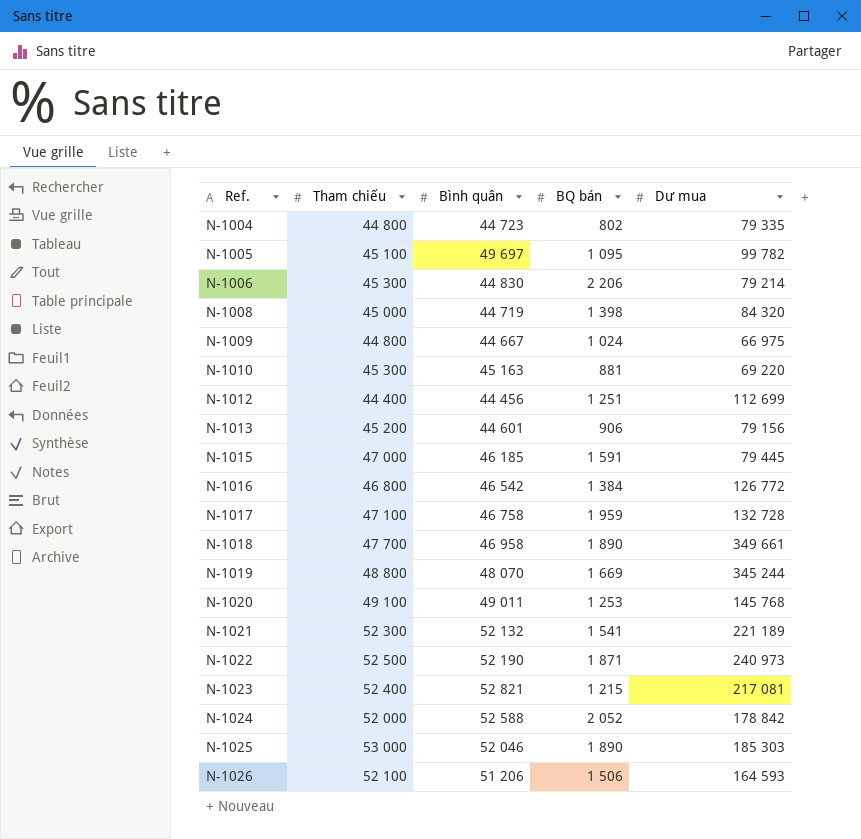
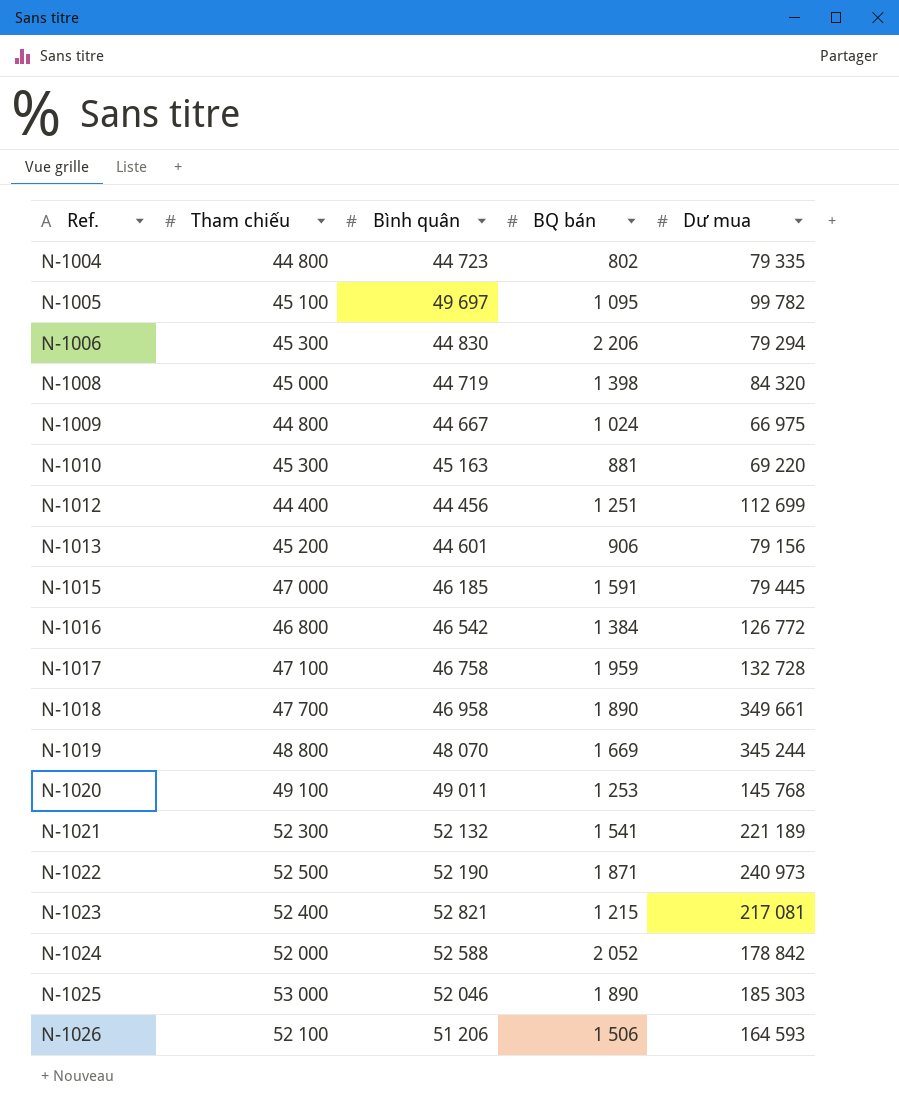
N-1006 | Dư mua: 79 214 -> 79 294

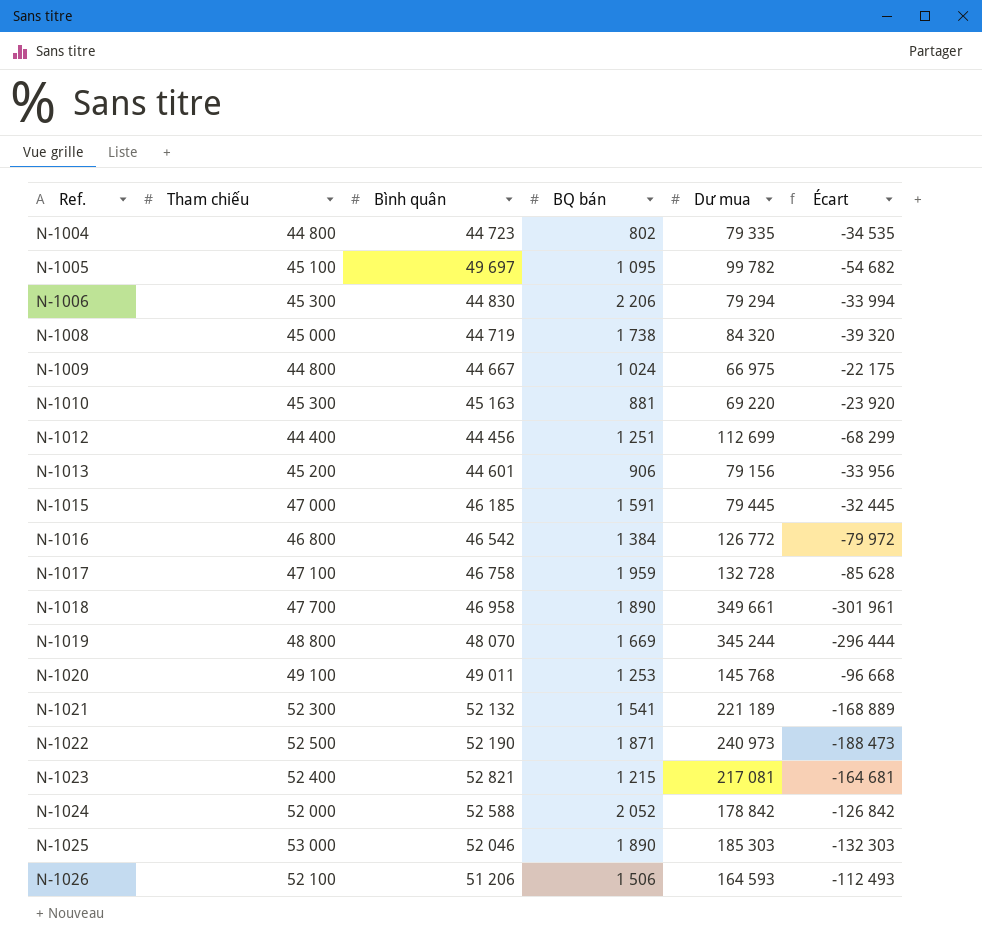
column Écart | formula: none -> [Tham chiếu] - [Dư mua]
N-1008 | BQ bán: 1 398 -> 1 738

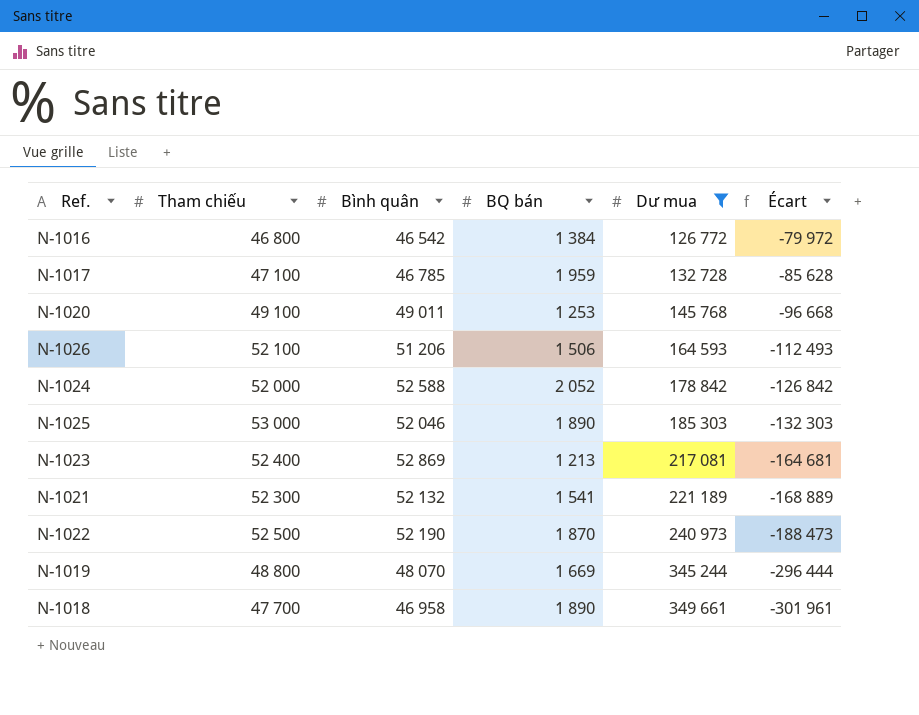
filter: none -> Dư mua >= 126 772
row order: Ref. ascending -> Dư mua ascending
N-1017 | Bình quân: 46 758 -> 46 785
N-1023 | Bình quân: 52 821 -> 52 869
N-1023 | BQ bán: 1 215 -> 1 213
N-1022 | BQ bán: 1 871 -> 1 870

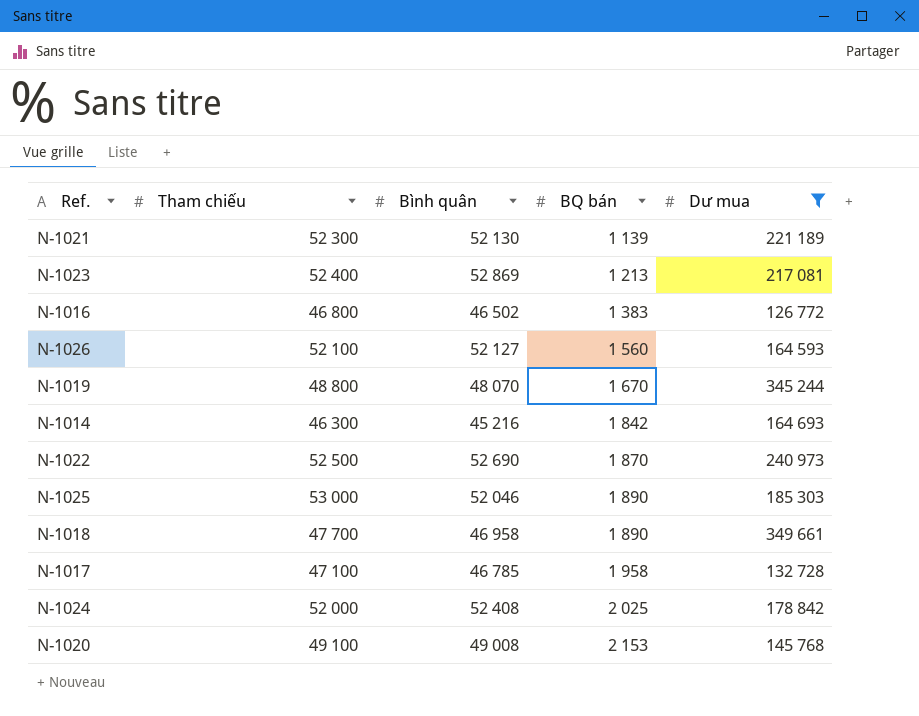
row order: Dư mua ascending -> BQ bán ascending
column Écart | formula: [Tham chiếu] - [Dư mua] -> none
N-1021 | Bình quân: 52 132 -> 52 130
N-1021 | BQ bán: 1 541 -> 1 139
N-1016 | Bình quân: 46 542 -> 46 502
N-1016 | BQ bán: 1 384 -> 1 383
N-1026 | Bình quân: 51 206 -> 52 127
N-1026 | BQ bán: 1 506 -> 1 560
N-1019 | BQ bán: 1 669 -> 1 670
row N-1014: none -> 46 300 | 45 216 | 1 842 | 164 693
N-1022 | Bình quân: 52 190 -> 52 690
N-1017 | BQ bán: 1 959 -> 1 958
N-1024 | Bình quân: 52 588 -> 52 408
N-1024 | BQ bán: 2 052 -> 2 025
N-1020 | Bình quân: 49 011 -> 49 008
N-1020 | BQ bán: 1 253 -> 2 153

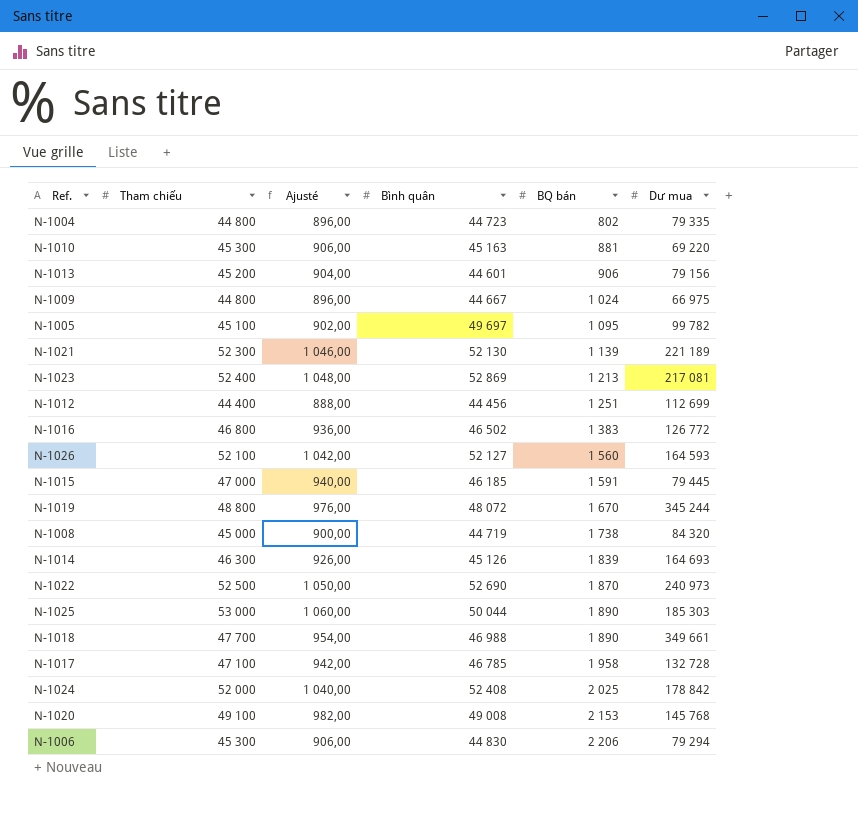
filter: Dư mua >= 126 772 -> none
column Ajusté | formula: none -> [Tham chiếu] * 0,02
N-1019 | Bình quân: 48 070 -> 48 072
N-1014 | Bình quân: 45 216 -> 45 126
N-1014 | BQ bán: 1 842 -> 1 839
N-1025 | Bình quân: 52 046 -> 50 044
N-1018 | Bình quân: 46 958 -> 46 988

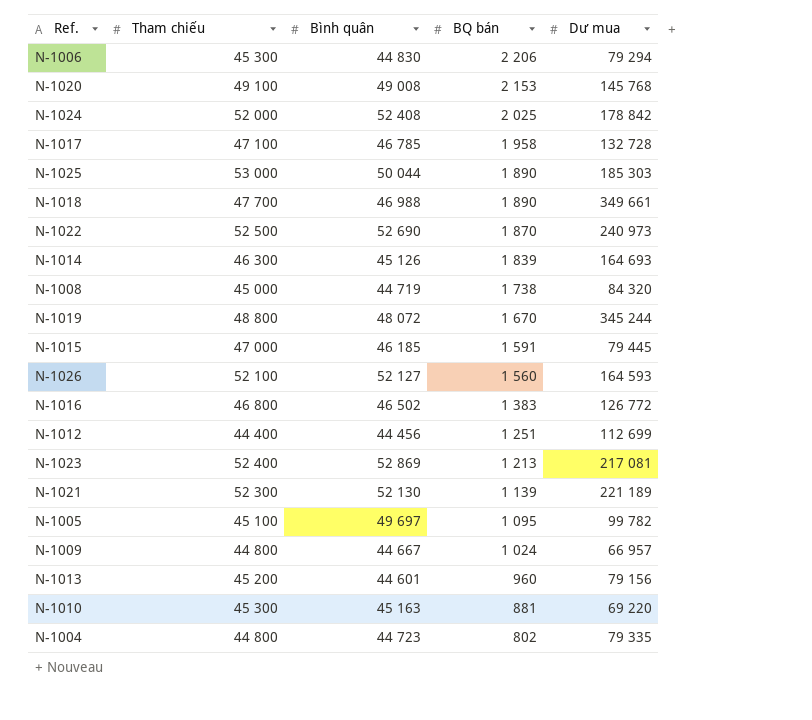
row order: BQ bán ascending -> BQ bán descending
column Ajusté | formula: [Tham chiếu] * 0,02 -> none
N-1009 | Dư mua: 66 975 -> 66 957
N-1013 | BQ bán: 906 -> 960

